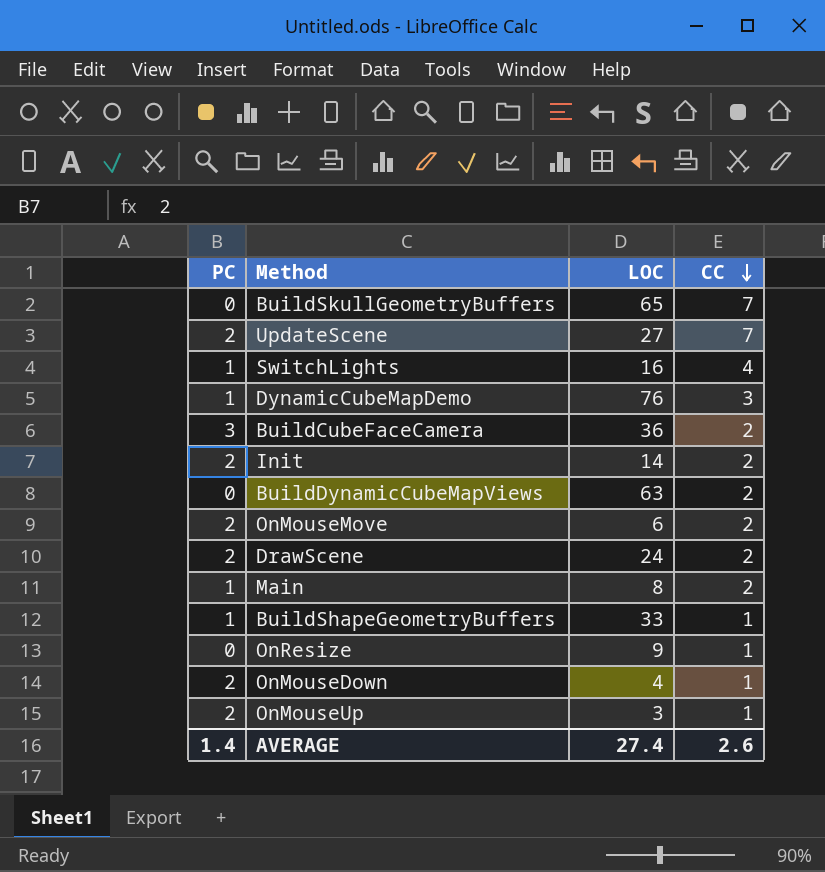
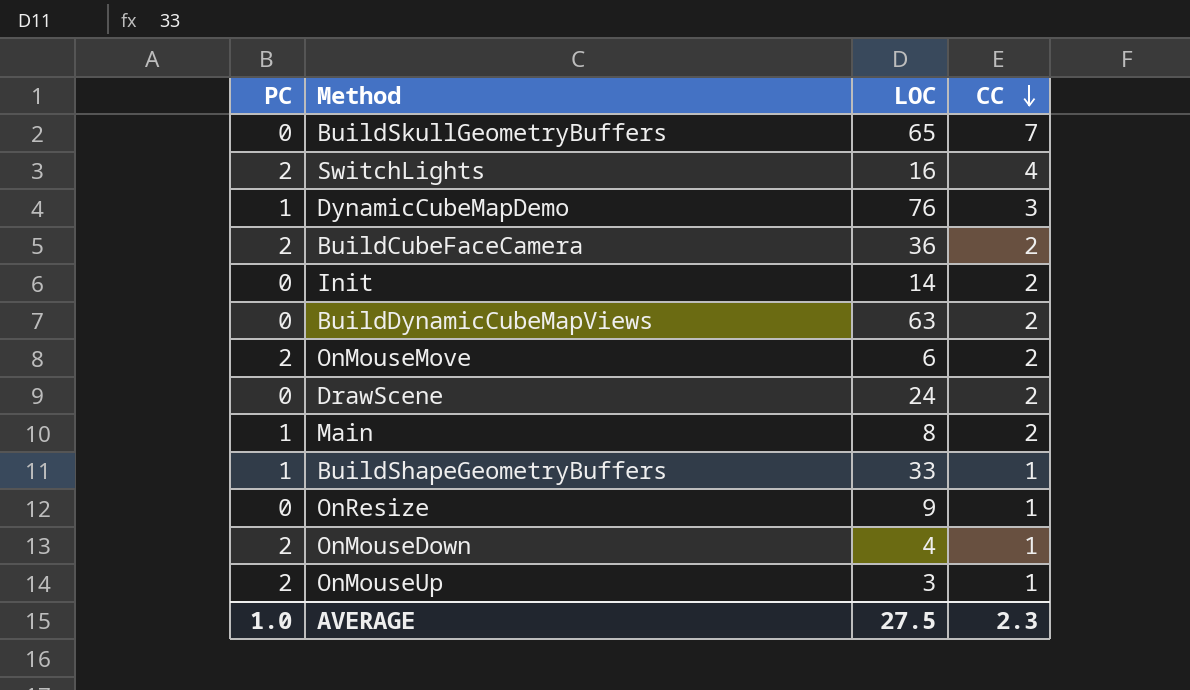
row UpdateScene: 2 | 27 | 7 -> none
SwitchLights | PC: 1 -> 2
BuildCubeFaceCamera | PC: 3 -> 2
Init | PC: 2 -> 0
DrawScene | PC: 2 -> 0
AVERAGE | PC: 1.4 -> 1.0
AVERAGE | LOC: 27.4 -> 27.5
AVERAGE | CC: 2.6 -> 2.3

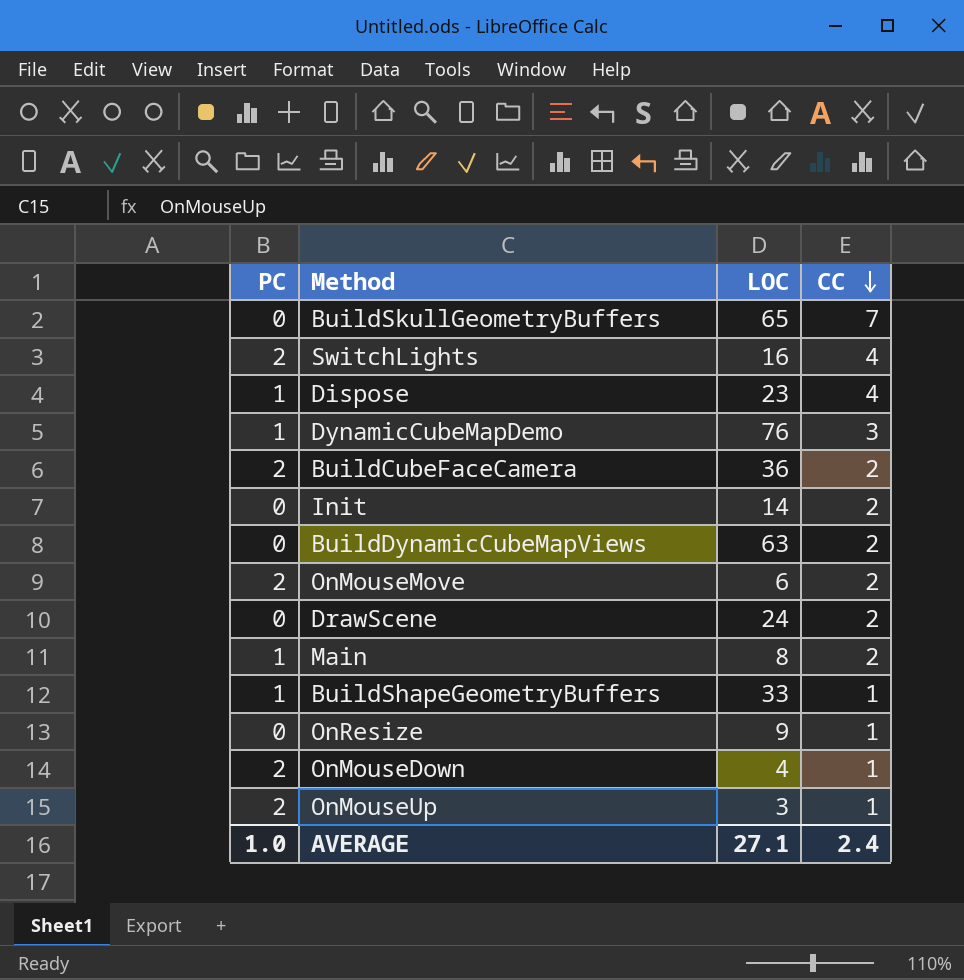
row Dispose: none -> 1 | 23 | 4
AVERAGE | LOC: 27.5 -> 27.1
AVERAGE | CC: 2.3 -> 2.4

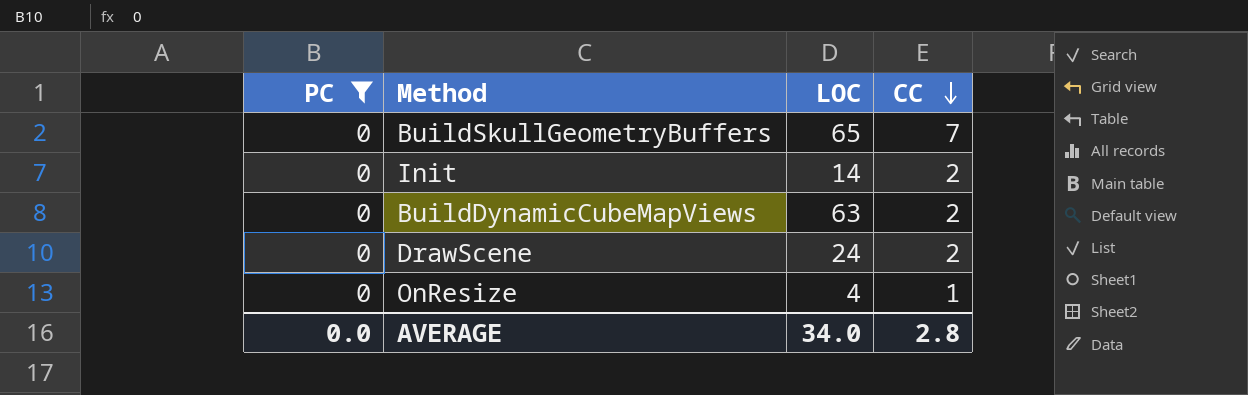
filter: none -> PC = 0
OnResize | LOC: 9 -> 4
AVERAGE | PC: 1.0 -> 0.0
AVERAGE | LOC: 27.1 -> 34.0
AVERAGE | CC: 2.4 -> 2.8

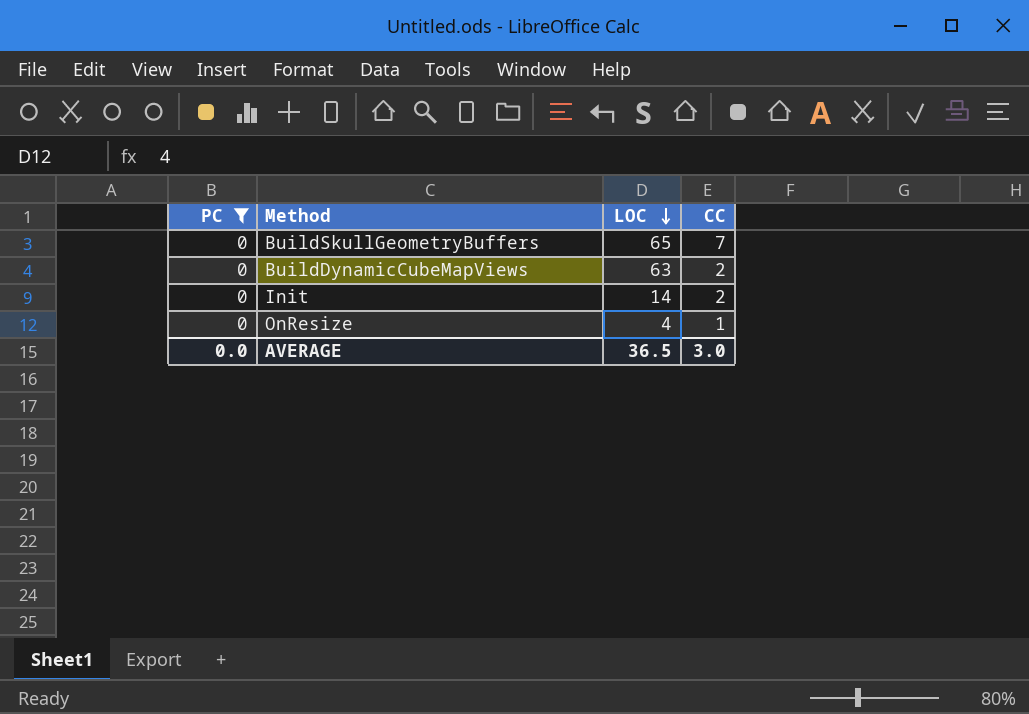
row order: CC descending -> LOC descending
row DrawScene: 0 | 24 | 2 -> none
AVERAGE | LOC: 34.0 -> 36.5
AVERAGE | CC: 2.8 -> 3.0

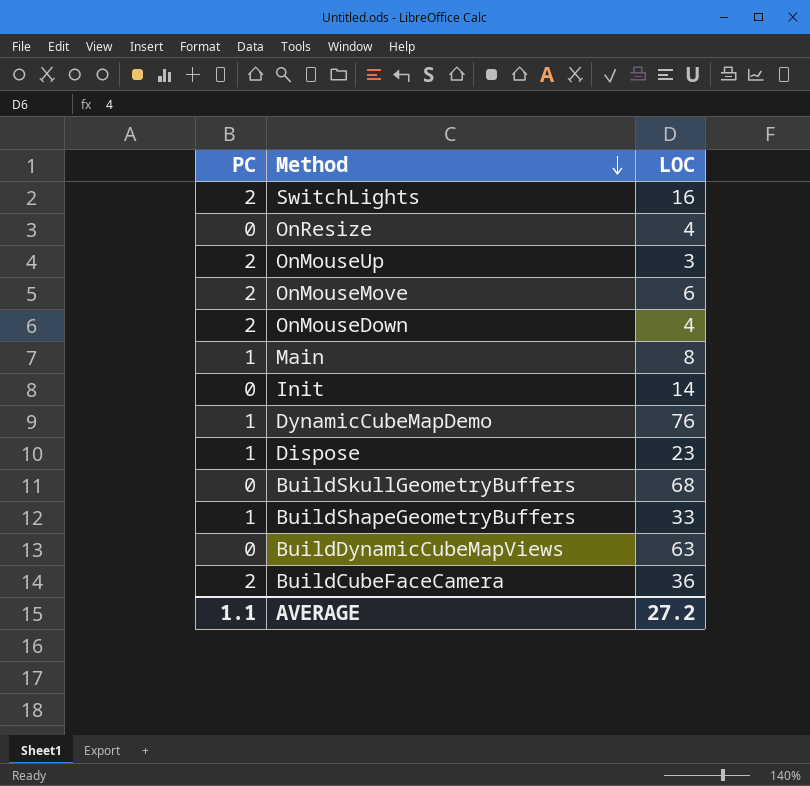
filter: PC = 0 -> none
row order: LOC descending -> Method descending
column CC | position: 4 -> none
BuildSkullGeometryBuffers | LOC: 65 -> 68
AVERAGE | PC: 0.0 -> 1.1
AVERAGE | LOC: 36.5 -> 27.2

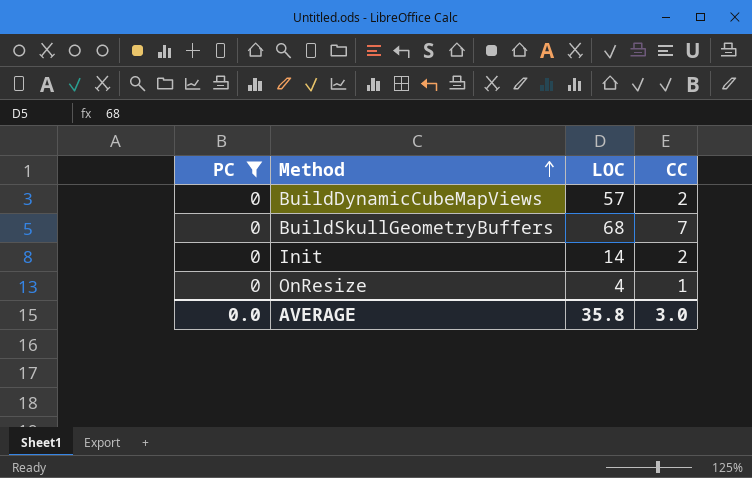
filter: none -> PC = 0
row order: Method descending -> Method ascending
column CC | position: none -> 4
BuildDynamicCubeMapViews | LOC: 63 -> 57
AVERAGE | PC: 1.1 -> 0.0
AVERAGE | LOC: 27.2 -> 35.8

